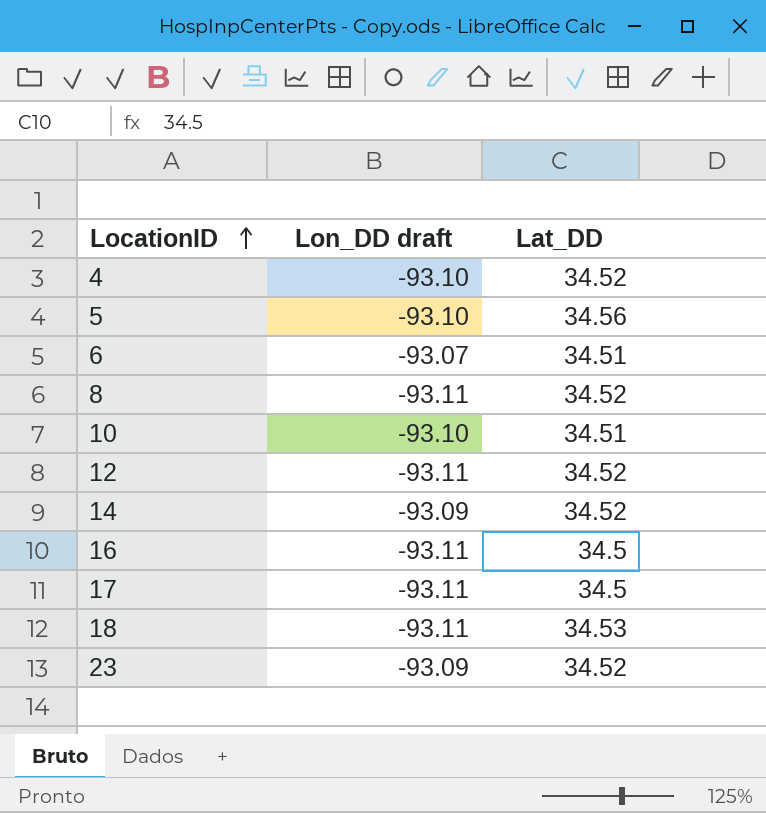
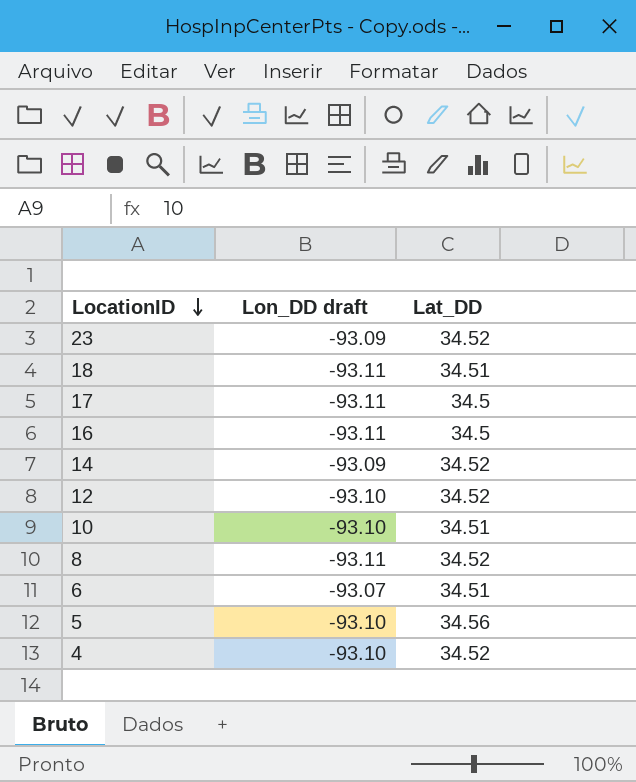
row order: LocationID ascending -> LocationID descending
18 | Lat_DD: 34.53 -> 34.51
12 | Lon_DD draft: -93.11 -> -93.10

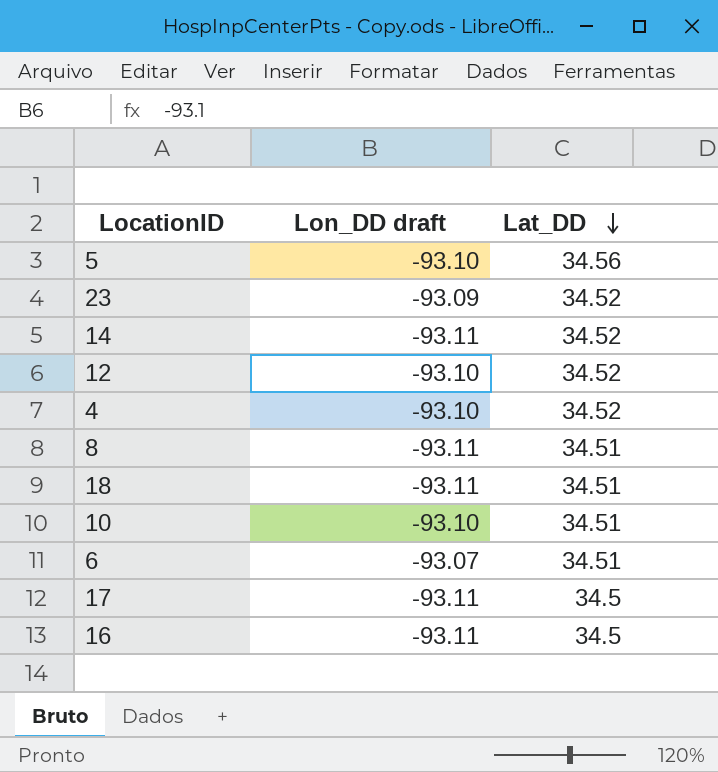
row order: LocationID descending -> Lat_DD descending
14 | Lon_DD draft: -93.09 -> -93.11
8 | Lat_DD: 34.52 -> 34.51

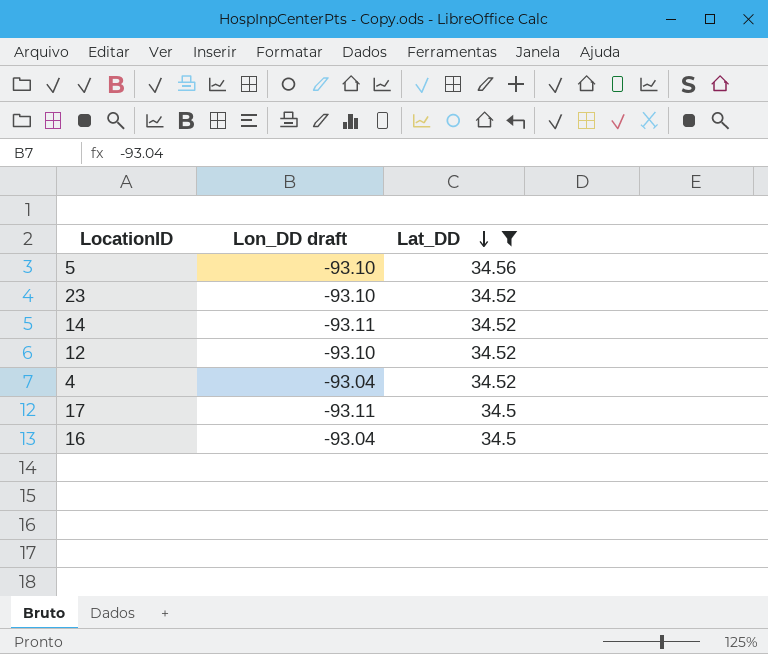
filter: none -> Lat_DD != 34.51
23 | Lon_DD draft: -93.09 -> -93.10
4 | Lon_DD draft: -93.10 -> -93.04
16 | Lon_DD draft: -93.11 -> -93.04

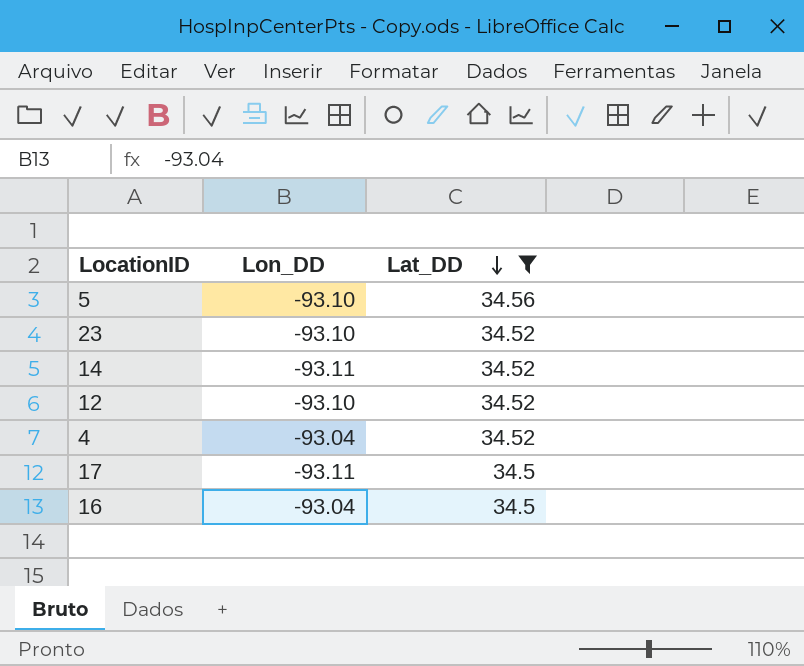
column name: Lon_DD draft -> Lon_DD

